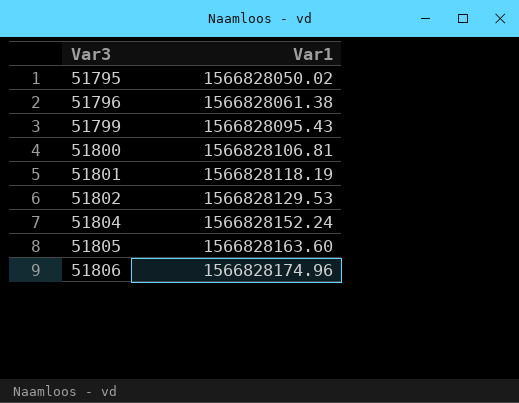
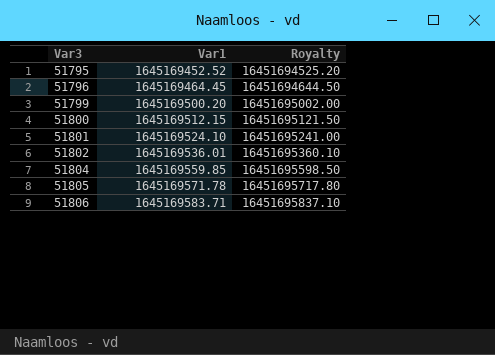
column Royalty | formula: none -> [Var1] * 10
51795 | Var1: 1566828050.02 -> 1645169452.52
51796 | Var1: 1566828061.38 -> 1645169464.45
51799 | Var1: 1566828095.43 -> 1645169500.20
51800 | Var1: 1566828106.81 -> 1645169512.15
51801 | Var1: 1566828118.19 -> 1645169524.10
51802 | Var1: 1566828129.53 -> 1645169536.01
51804 | Var1: 1566828152.24 -> 1645169559.85
51805 | Var1: 1566828163.60 -> 1645169571.78
51806 | Var1: 1566828174.96 -> 1645169583.71

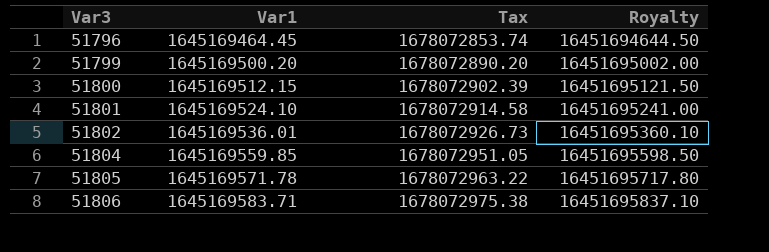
column Tax | formula: none -> [Var1] * 1.02
row 51795: 1645169452.52 | 16451694525.20 -> none

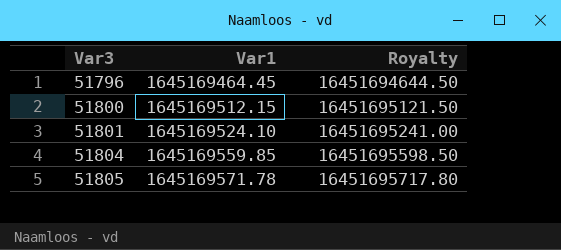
column Tax | formula: [Var1] * 1.02 -> none
row 51799: 1645169500.20 | 1678072890.20 | 16451695002.00 -> none
row 51802: 1645169536.01 | 1678072926.73 | 16451695360.10 -> none
row 51806: 1645169583.71 | 1678072975.38 | 16451695837.10 -> none

